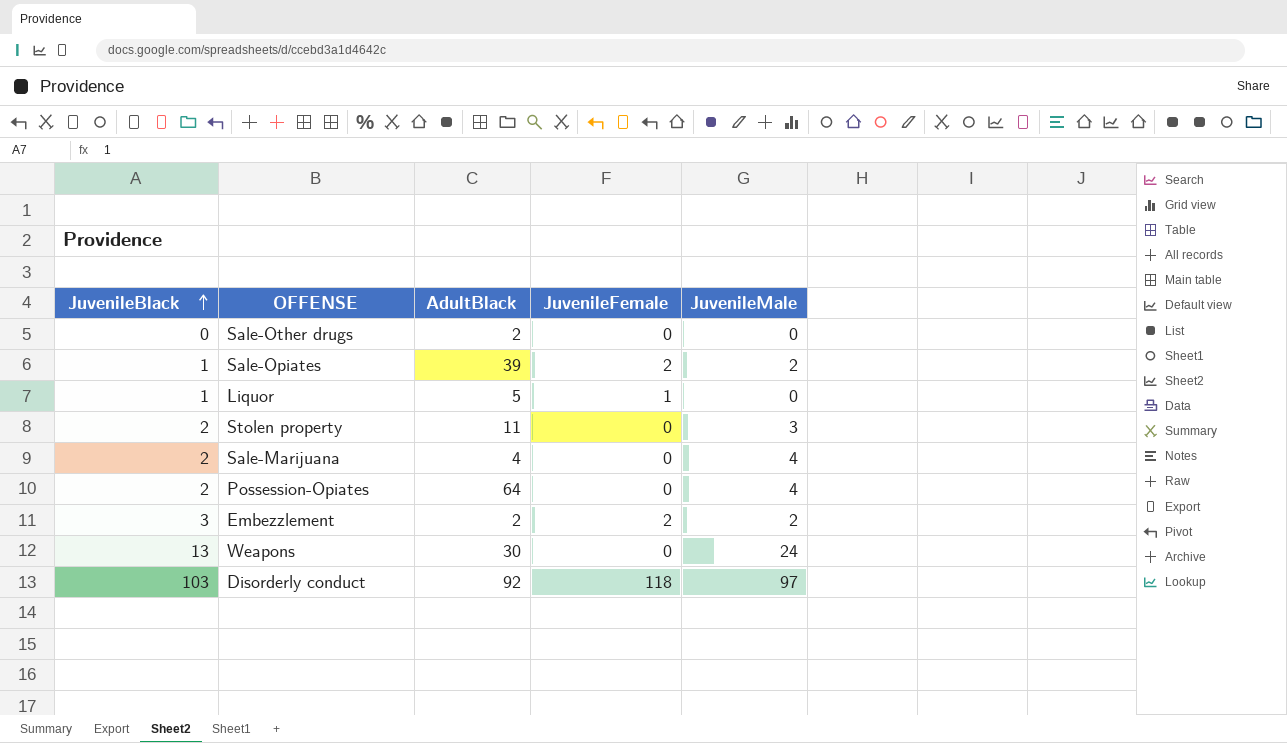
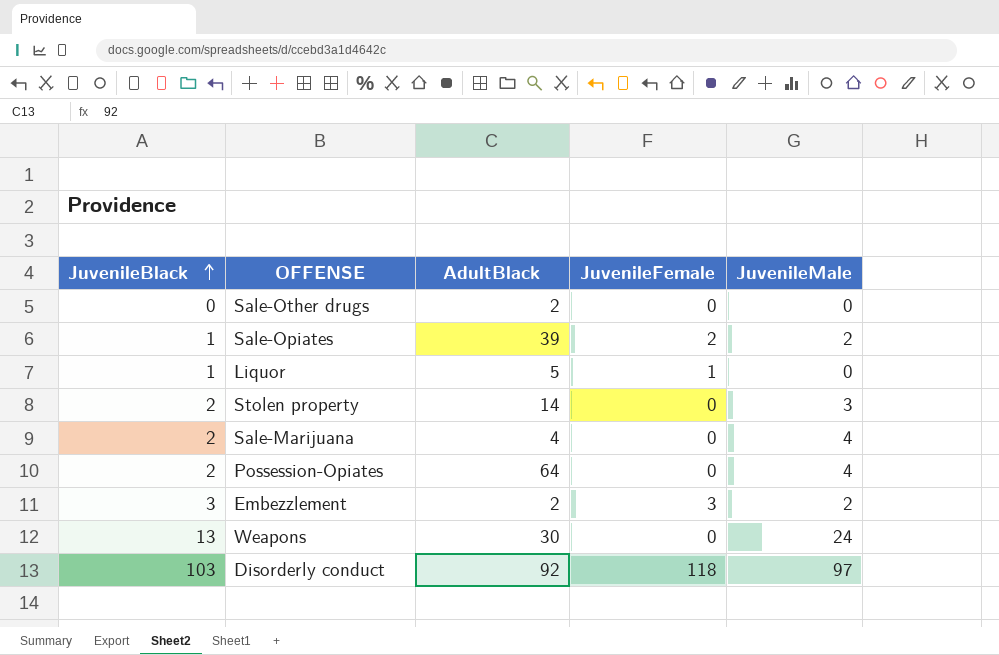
Stolen property | AdultBlack: 11 -> 14
Embezzlement | JuvenileFemale: 2 -> 3

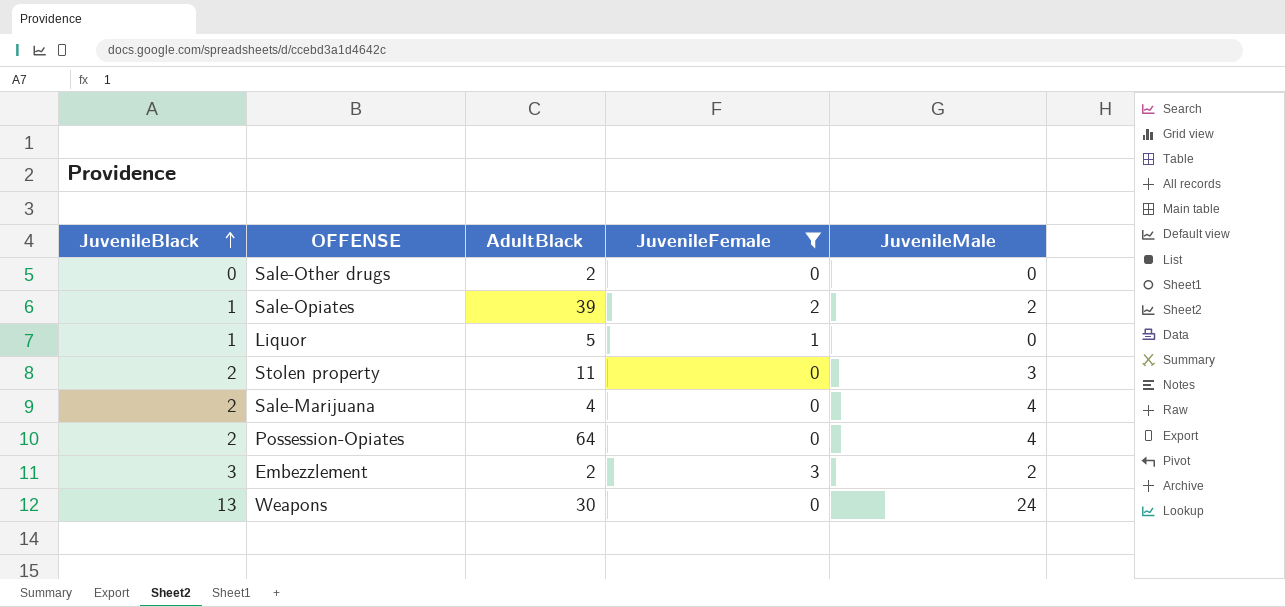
filter: none -> JuvenileFemale != 118
Stolen property | AdultBlack: 14 -> 11

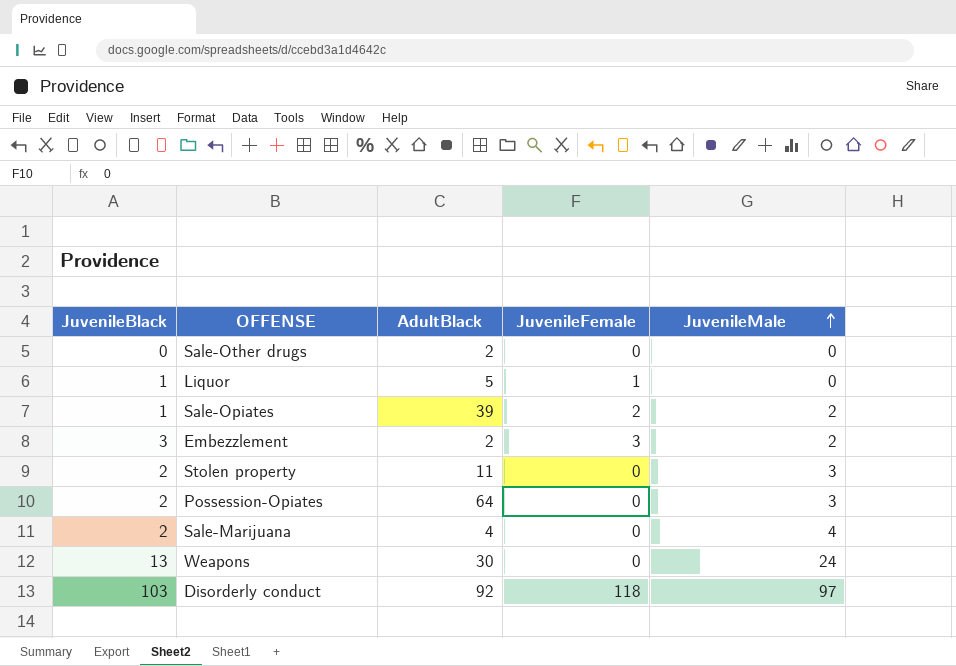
filter: JuvenileFemale != 118 -> none
row order: JuvenileBlack ascending -> JuvenileMale ascending
Possession-Opiates | JuvenileMale: 4 -> 3

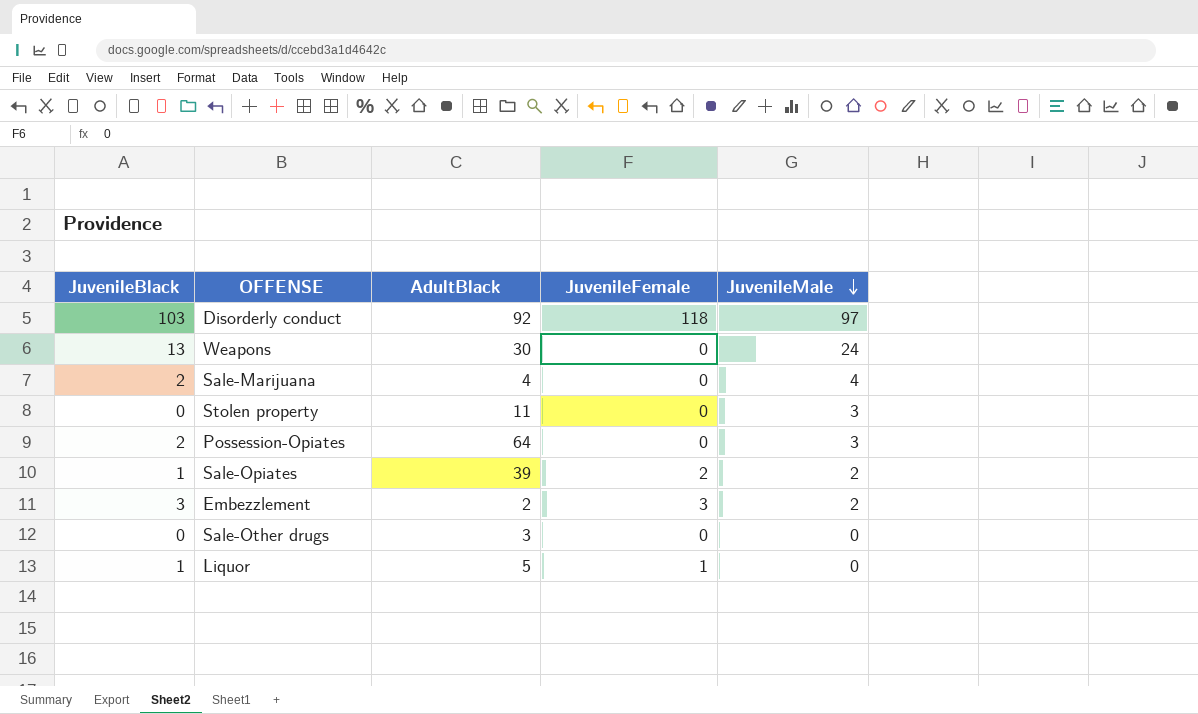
row order: JuvenileMale ascending -> JuvenileMale descending
Stolen property | JuvenileBlack: 2 -> 0
Sale-Other drugs | AdultBlack: 2 -> 3

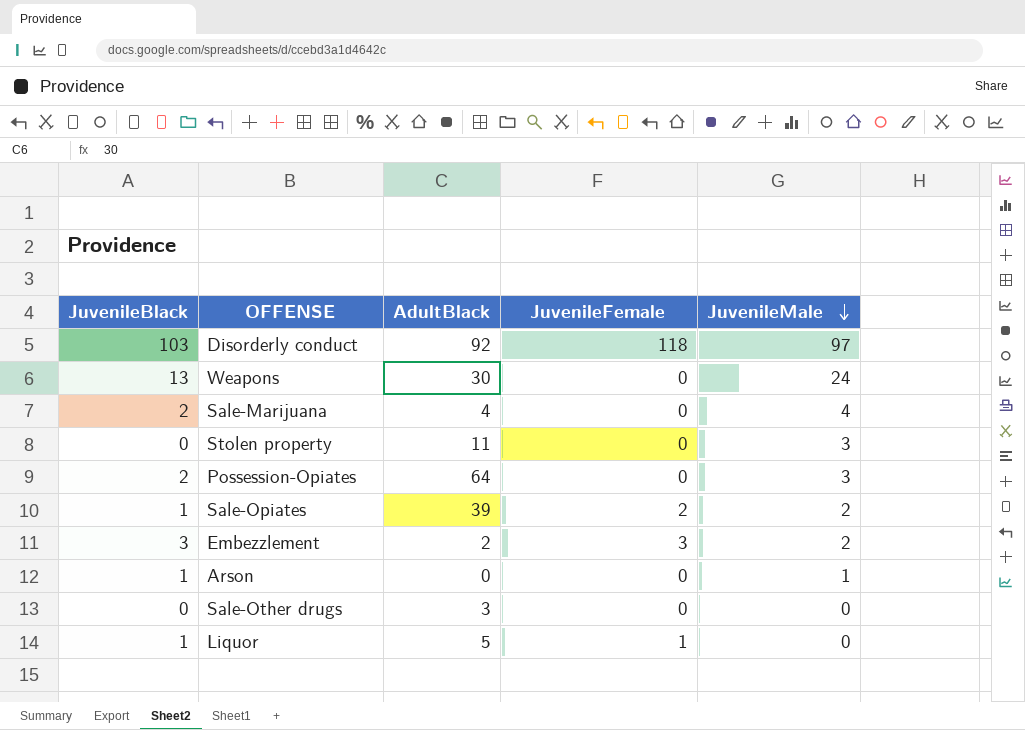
row Arson: none -> 1 | 0 | 0 | 1

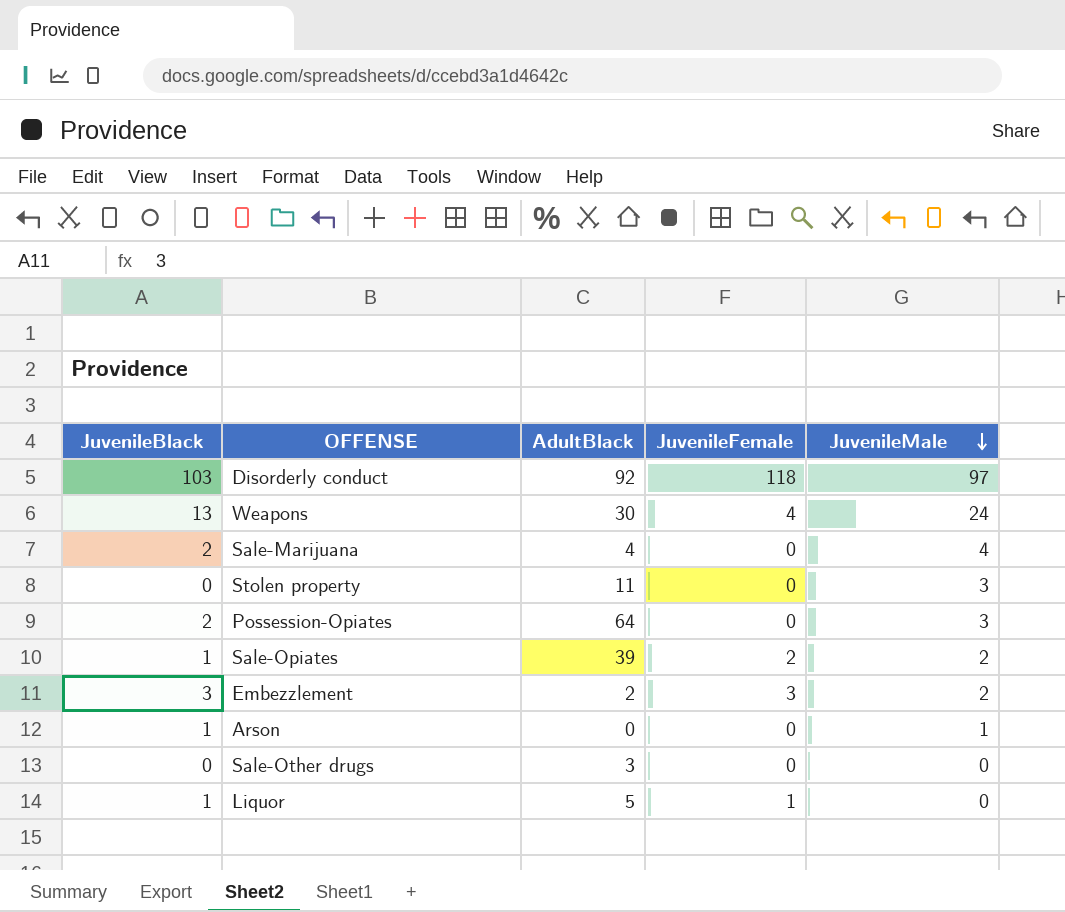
Weapons | JuvenileFemale: 0 -> 4

